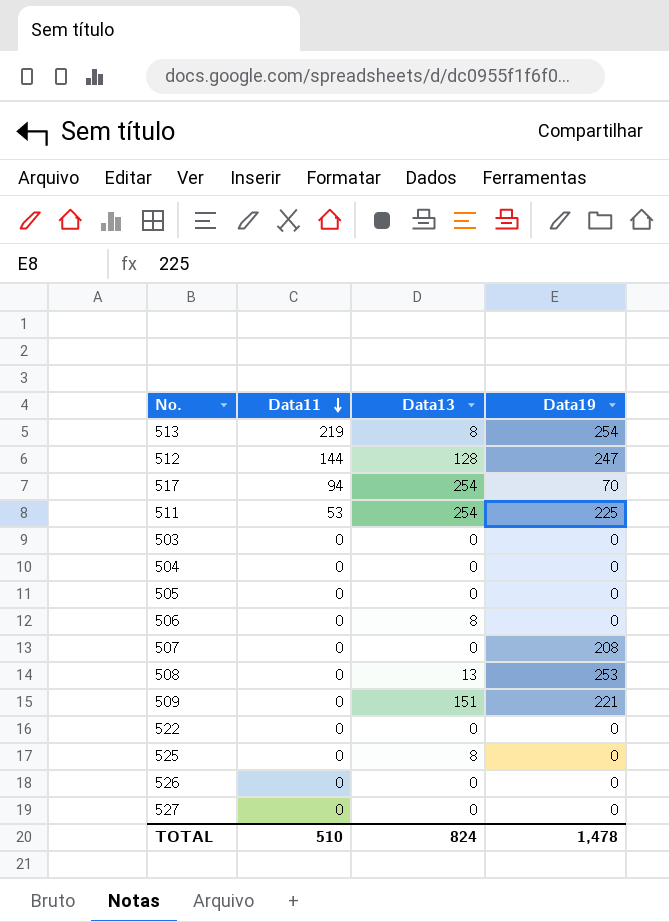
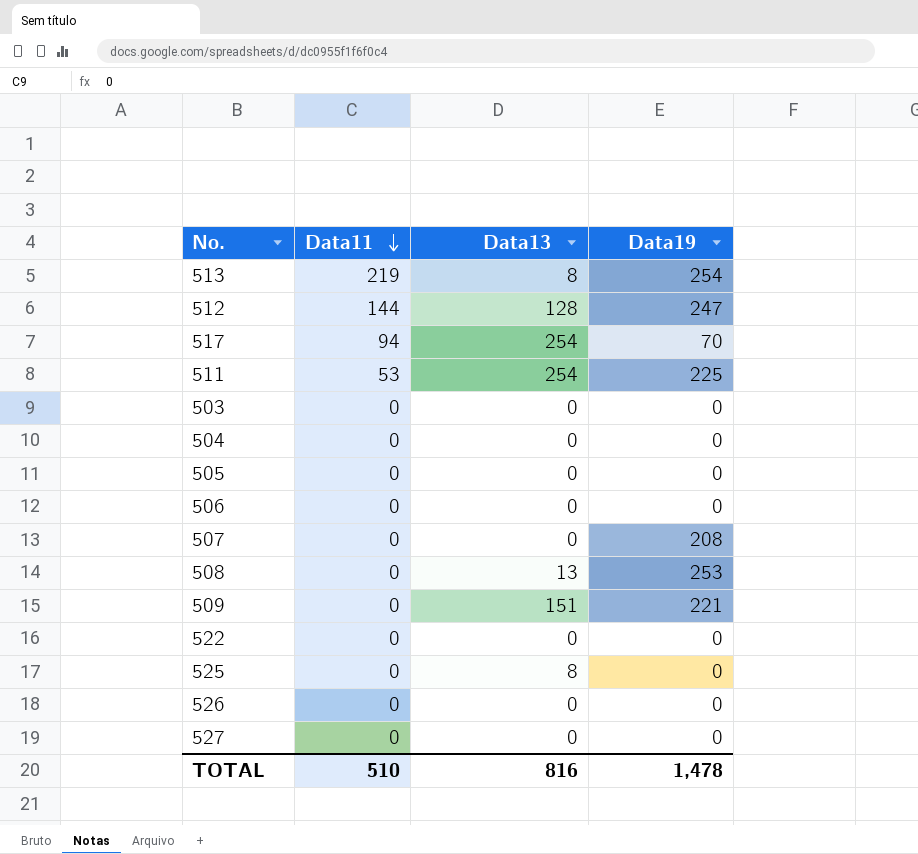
506 | Data13: 8 -> 0
TOTAL | Data13: 824 -> 816

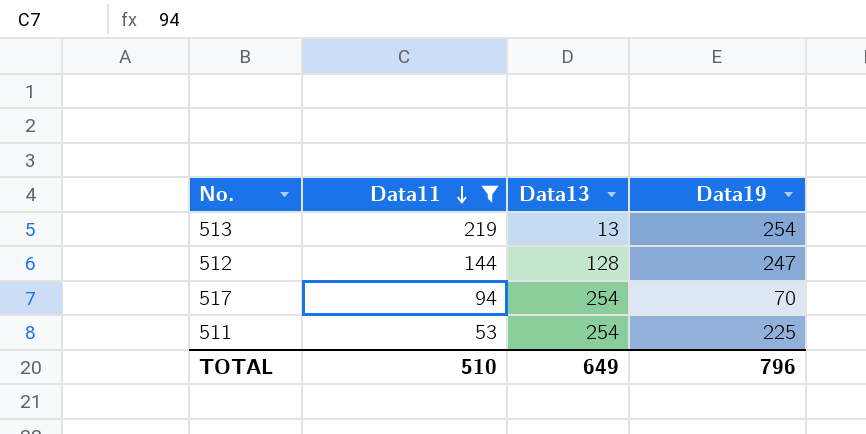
filter: none -> Data11 != 0
513 | Data13: 8 -> 13
TOTAL | Data13: 816 -> 649
TOTAL | Data19: 1,478 -> 796

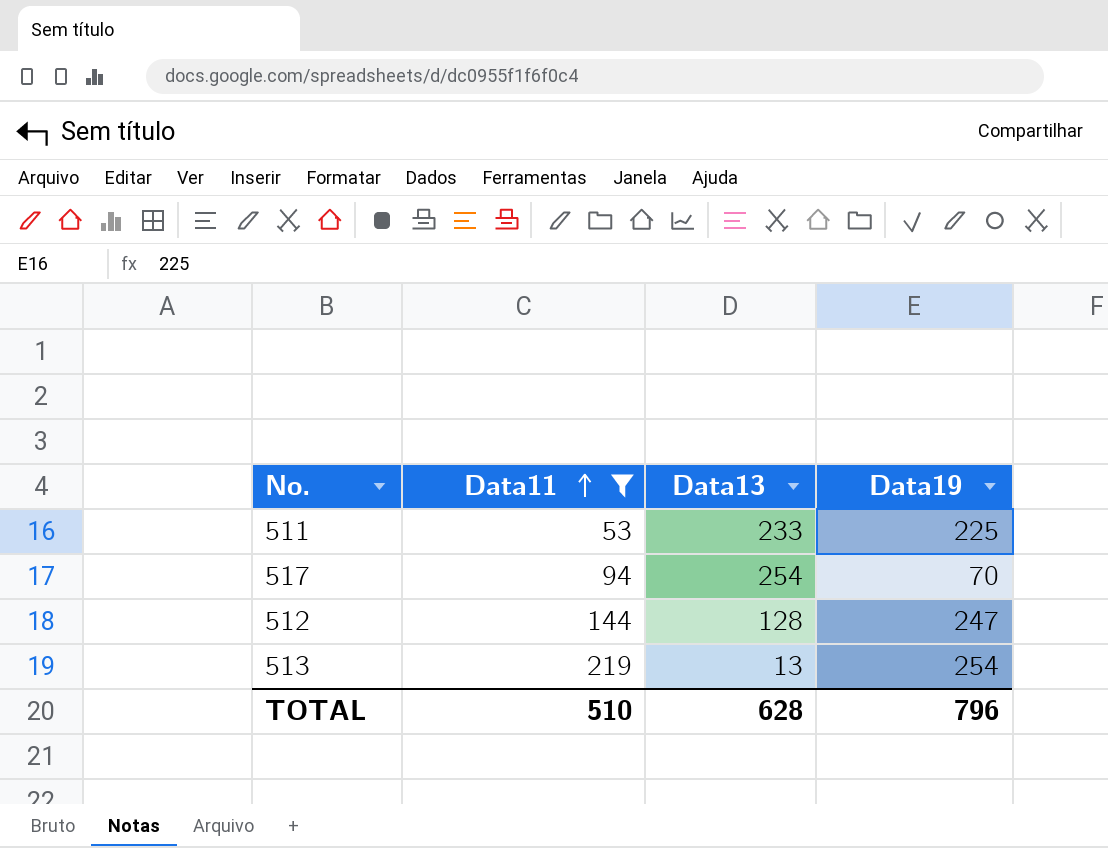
row order: Data11 descending -> Data11 ascending
511 | Data13: 254 -> 233
TOTAL | Data13: 649 -> 628

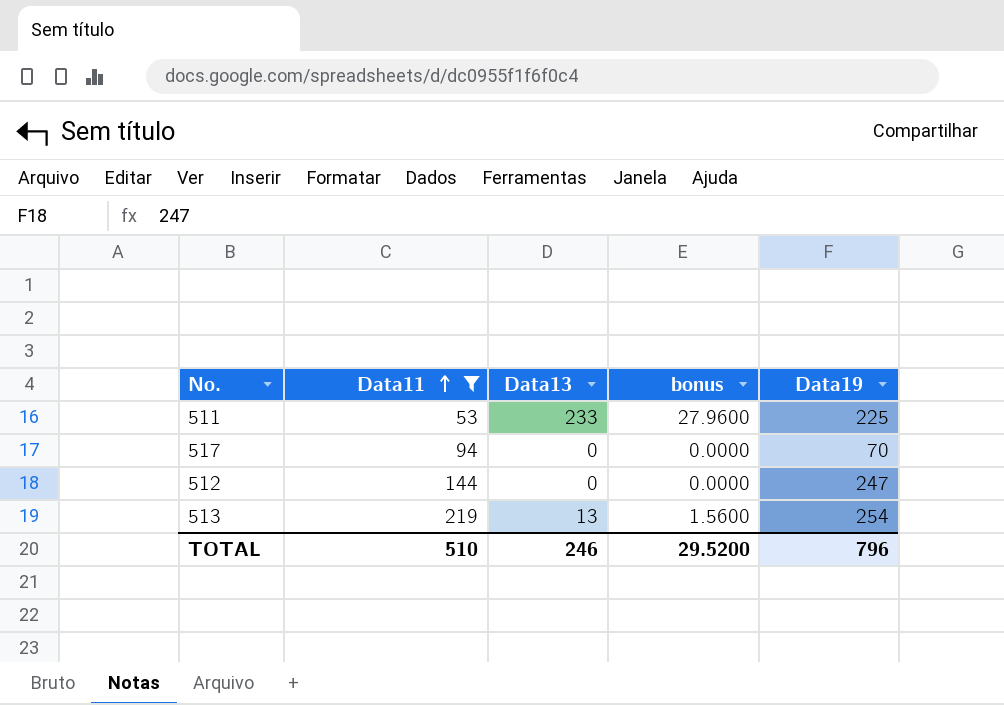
column bonus | formula: none -> [Data13] * 0.12
517 | Data13: 254 -> 0
512 | Data13: 128 -> 0
TOTAL | Data13: 628 -> 246

